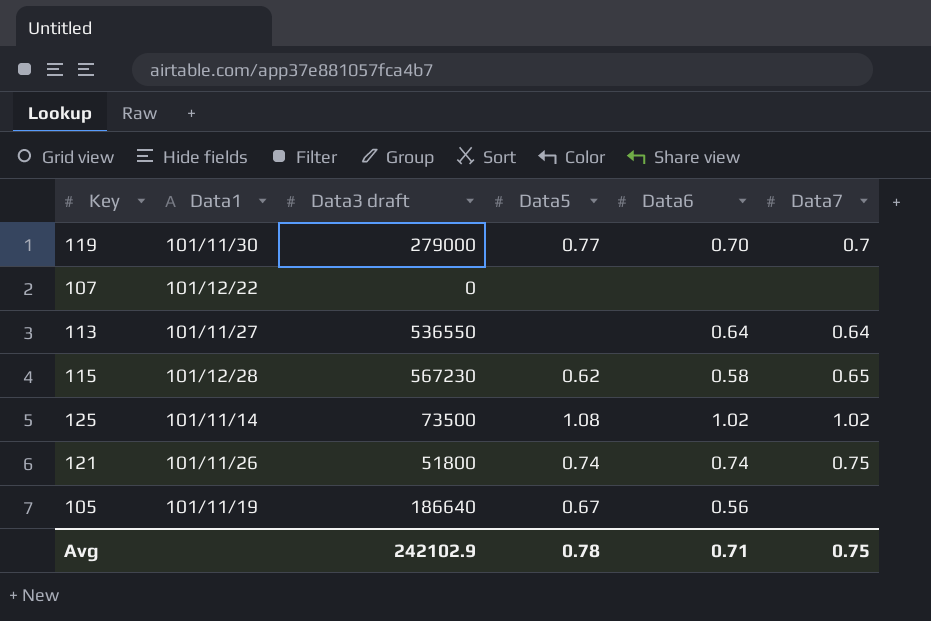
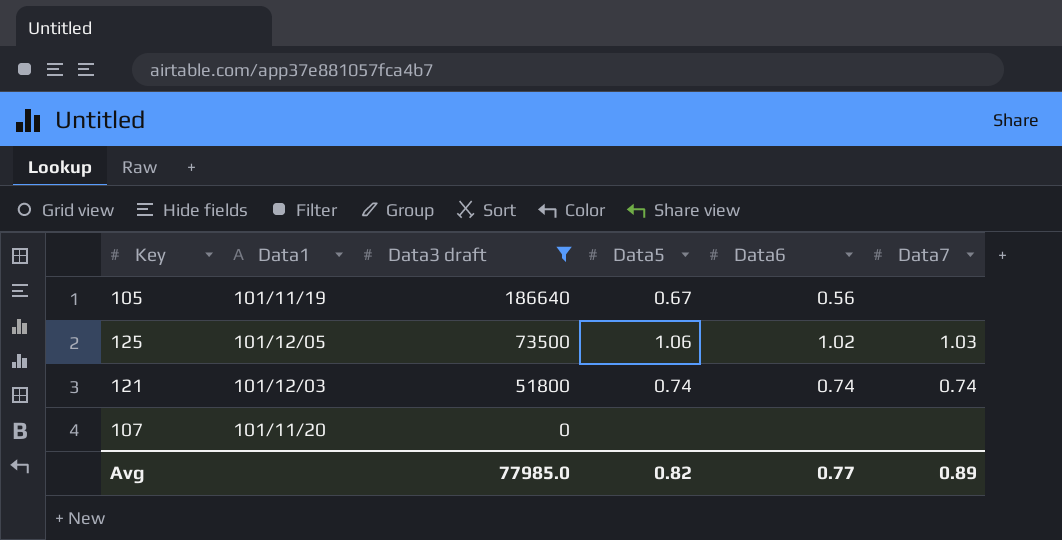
filter: none -> Data3 draft <= 186640
row order: none -> Data3 draft descending
125 | Data1: 101/11/14 -> 101/12/05
125 | Data5: 1.08 -> 1.06
125 | Data7: 1.02 -> 1.03
121 | Data1: 101/11/26 -> 101/12/03
121 | Data7: 0.75 -> 0.74
107 | Data1: 101/12/22 -> 101/11/20
Avg | Data3 draft: 242102.9 -> 77985.0
Avg | Data5: 0.78 -> 0.82
Avg | Data6: 0.71 -> 0.77
Avg | Data7: 0.75 -> 0.89

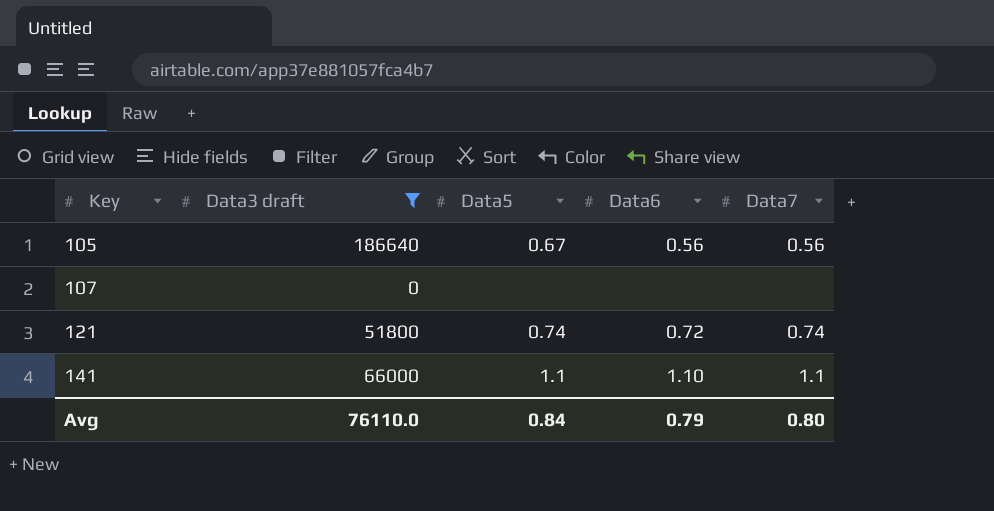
row order: Data3 draft descending -> Key ascending
column Data1 | position: 2 -> none
row 125: 101/12/05 | 73500 | 1.06 | 1.02 | 1.03 -> none
105 | Data7: none -> 0.56
121 | Data6: 0.74 -> 0.72
row 141: none -> 66000 | 1.1 | 1.10 | 1.1
Avg | Data3 draft: 77985.0 -> 76110.0
Avg | Data5: 0.82 -> 0.84
Avg | Data6: 0.77 -> 0.79
Avg | Data7: 0.89 -> 0.80

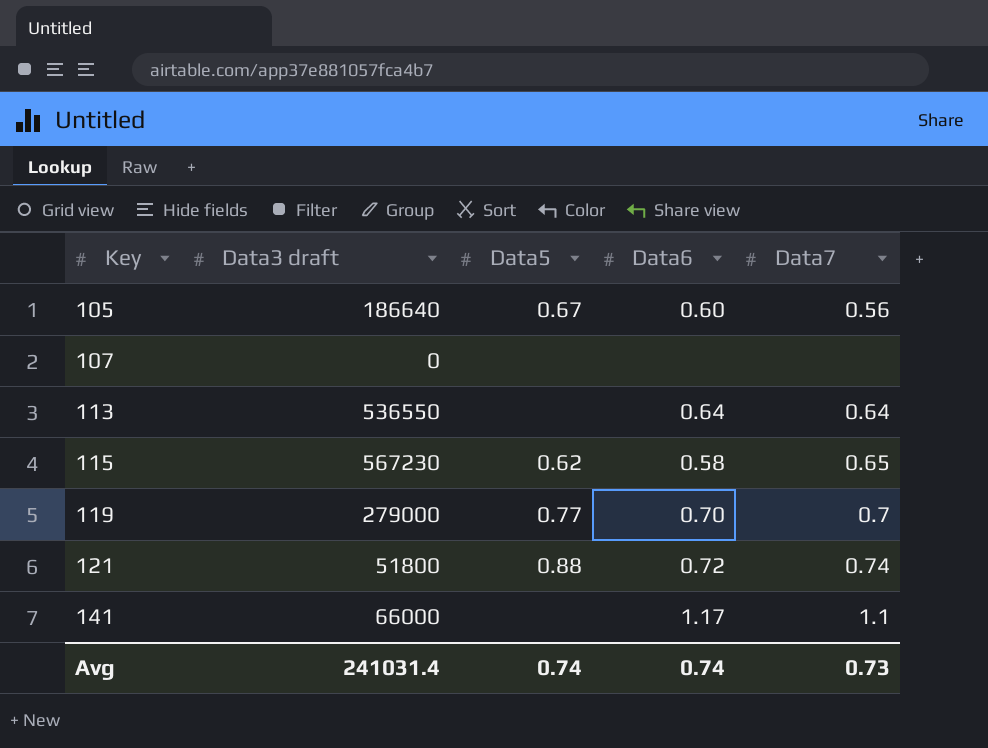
filter: Data3 draft <= 186640 -> none
105 | Data6: 0.56 -> 0.60
121 | Data5: 0.74 -> 0.88
141 | Data5: 1.1 -> none
141 | Data6: 1.10 -> 1.17
Avg | Data3 draft: 76110.0 -> 241031.4
Avg | Data5: 0.84 -> 0.74
Avg | Data6: 0.79 -> 0.74
Avg | Data7: 0.80 -> 0.73

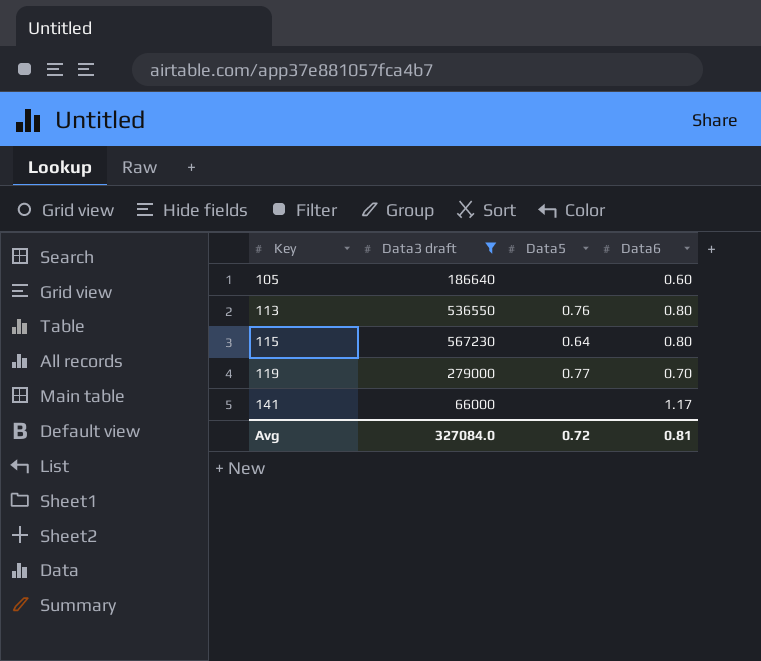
filter: none -> Data3 draft >= 66000
column Data7 | position: 5 -> none
105 | Data5: 0.67 -> none
113 | Data5: none -> 0.76
113 | Data6: 0.64 -> 0.80
115 | Data5: 0.62 -> 0.64
115 | Data6: 0.58 -> 0.80
Avg | Data3 draft: 241031.4 -> 327084.0
Avg | Data5: 0.74 -> 0.72
Avg | Data6: 0.74 -> 0.81

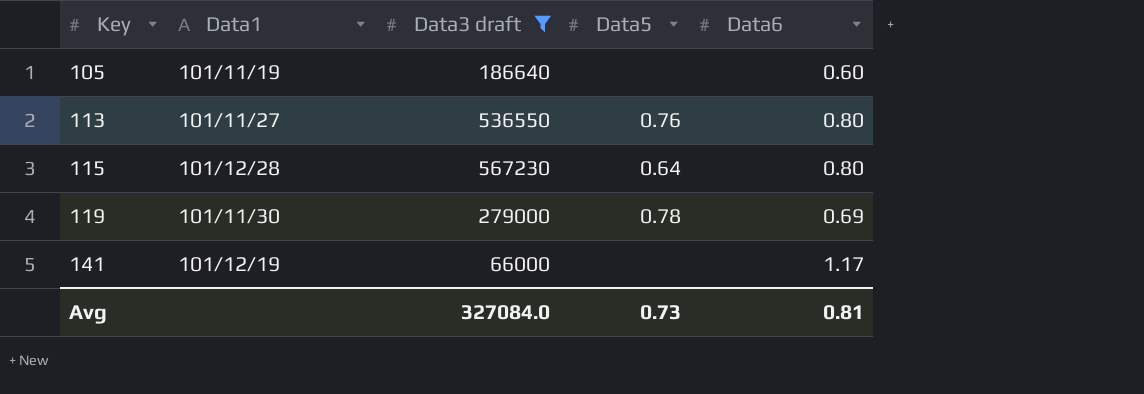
column Data1 | position: none -> 2
119 | Data5: 0.77 -> 0.78
119 | Data6: 0.70 -> 0.69
Avg | Data5: 0.72 -> 0.73

